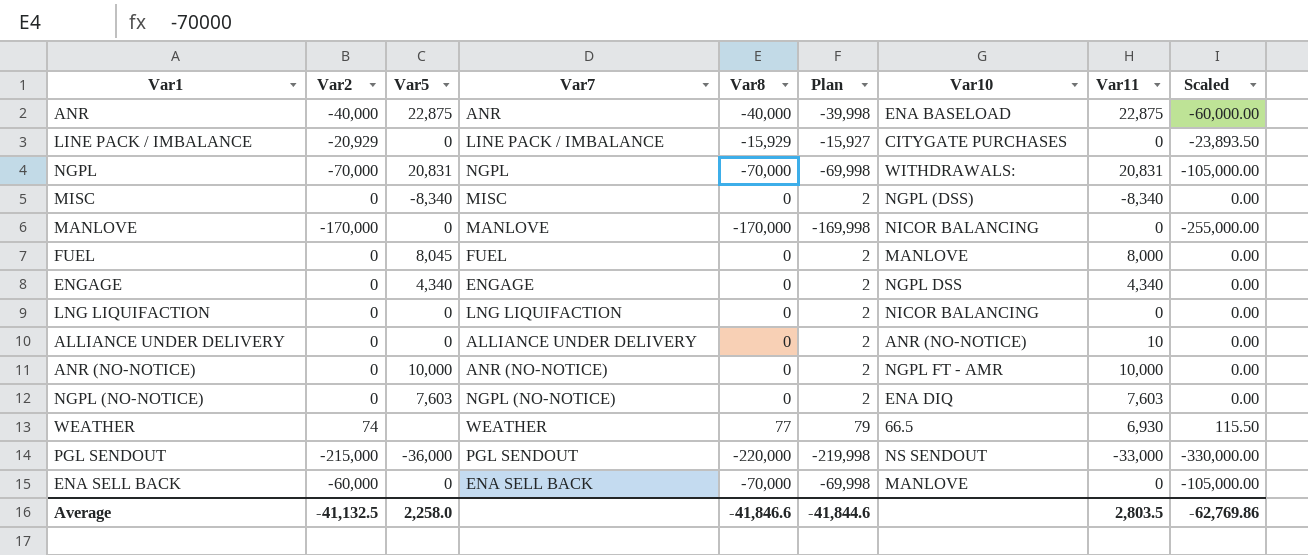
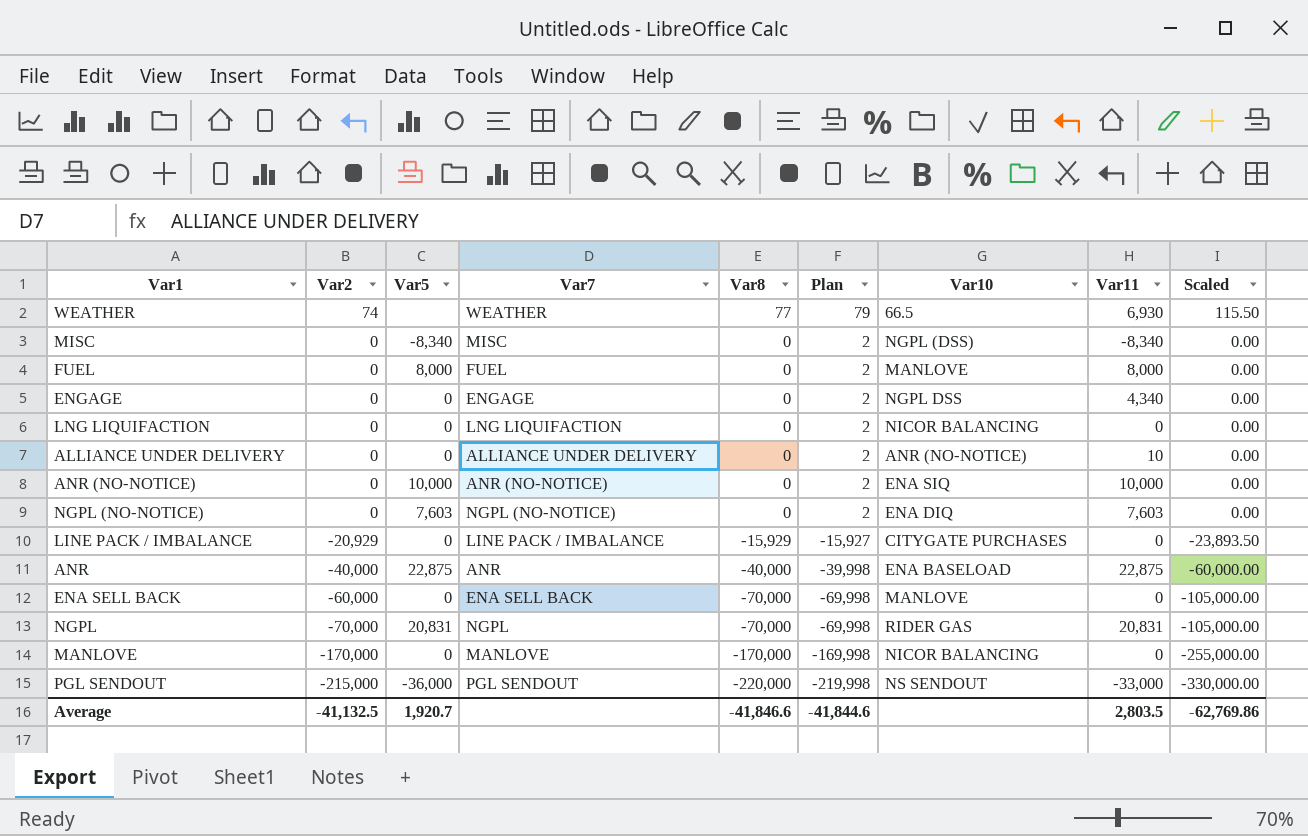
row order: none -> Var2 descending
FUEL | Var5: 8,045 -> 8,000
ENGAGE | Var5: 4,340 -> 0
ANR (NO-NOTICE) | Var10: NGPL FT - AMR -> ENA SIQ
NGPL | Var10: WITHDRAWALS: -> RIDER GAS
Average | Var5: 2,258.0 -> 1,920.7

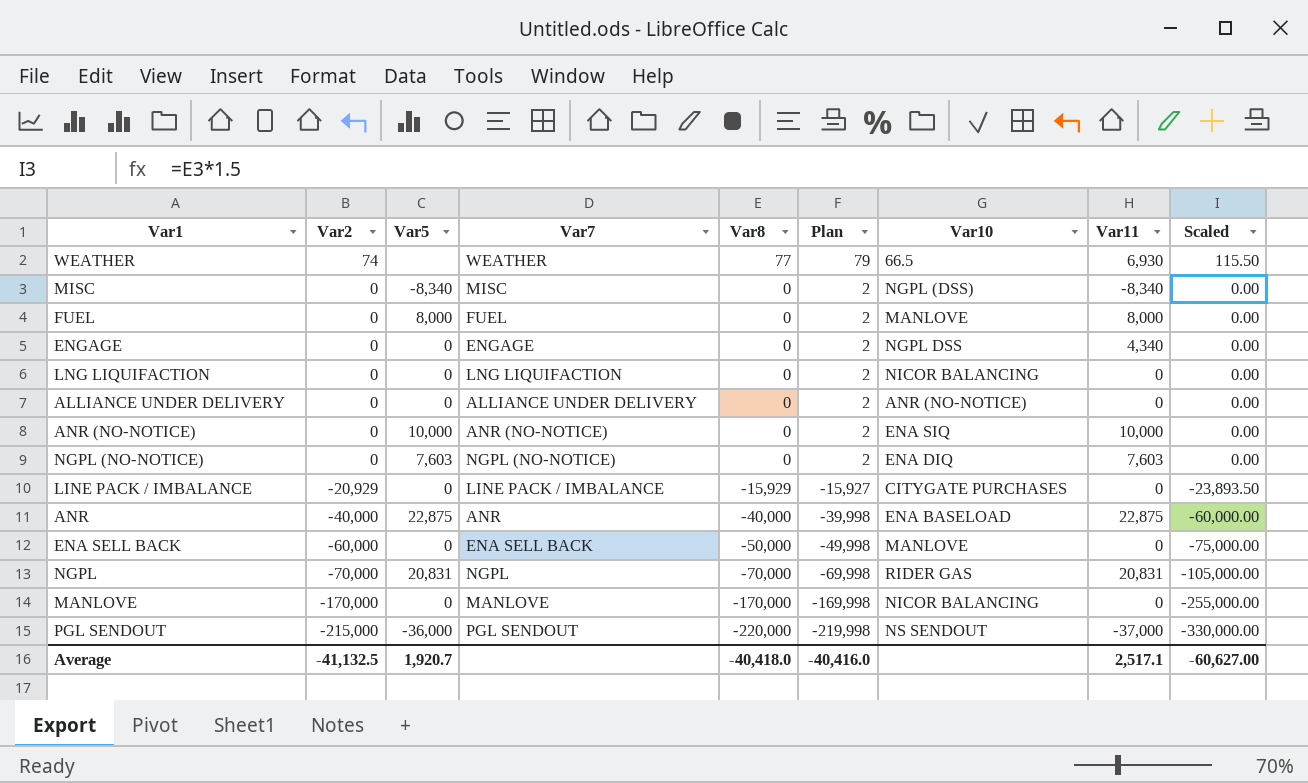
ALLIANCE UNDER DELIVERY | Var11: 10 -> 0
ENA SELL BACK | Var8: -70,000 -> -50,000
ENA SELL BACK | Plan: -69,998 -> -49,998
ENA SELL BACK | Scaled: -105,000.00 -> -75,000.00
PGL SENDOUT | Var11: -33,000 -> -37,000
Average | Var8: -41,846.6 -> -40,418.0
Average | Plan: -41,844.6 -> -40,416.0
Average | Var11: 2,803.5 -> 2,517.1
Average | Scaled: -62,769.86 -> -60,627.00

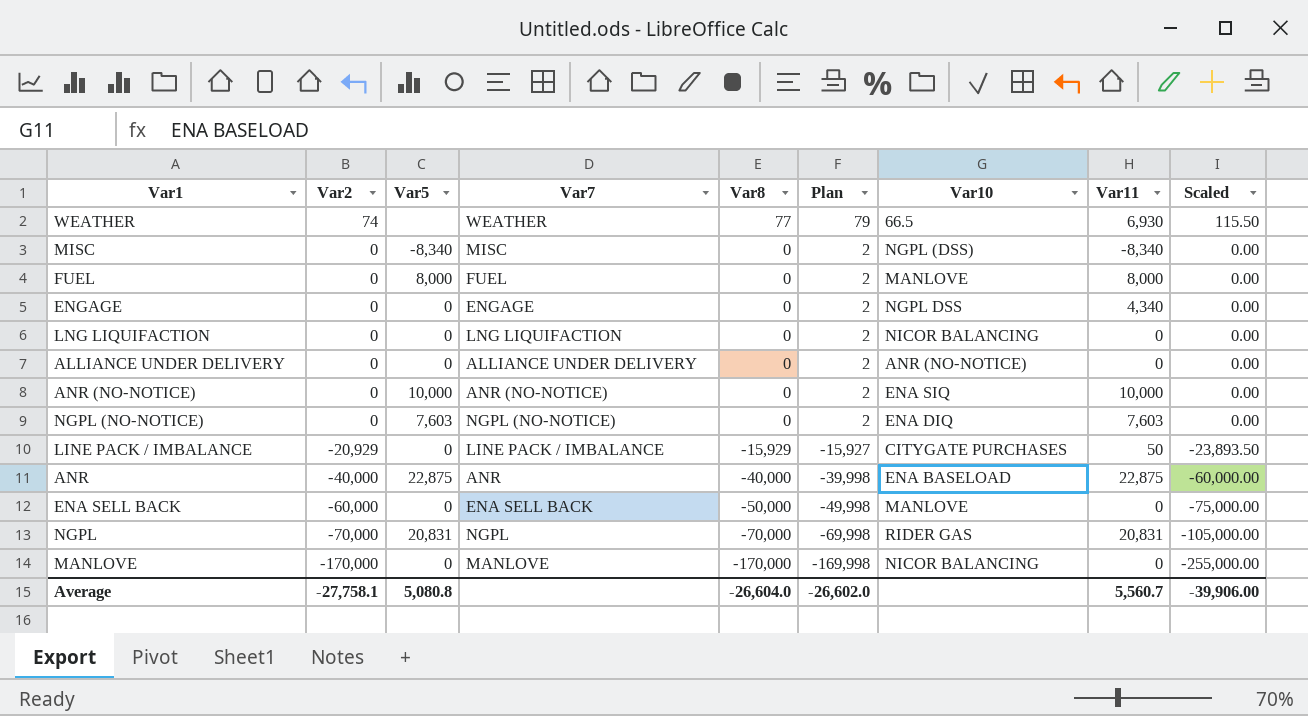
row PGL SENDOUT: -215,000 | -36,000 | PGL SENDOUT | -220,000 | -219,998 | NS SENDOUT | -37,000 | -330,000.00 -> none
LINE PACK / IMBALANCE | Var11: 0 -> 50
Average | Var2: -41,132.5 -> -27,758.1
Average | Var5: 1,920.7 -> 5,080.8
Average | Var8: -40,418.0 -> -26,604.0
Average | Plan: -40,416.0 -> -26,602.0
Average | Var11: 2,517.1 -> 5,560.7
Average | Scaled: -60,627.00 -> -39,906.00

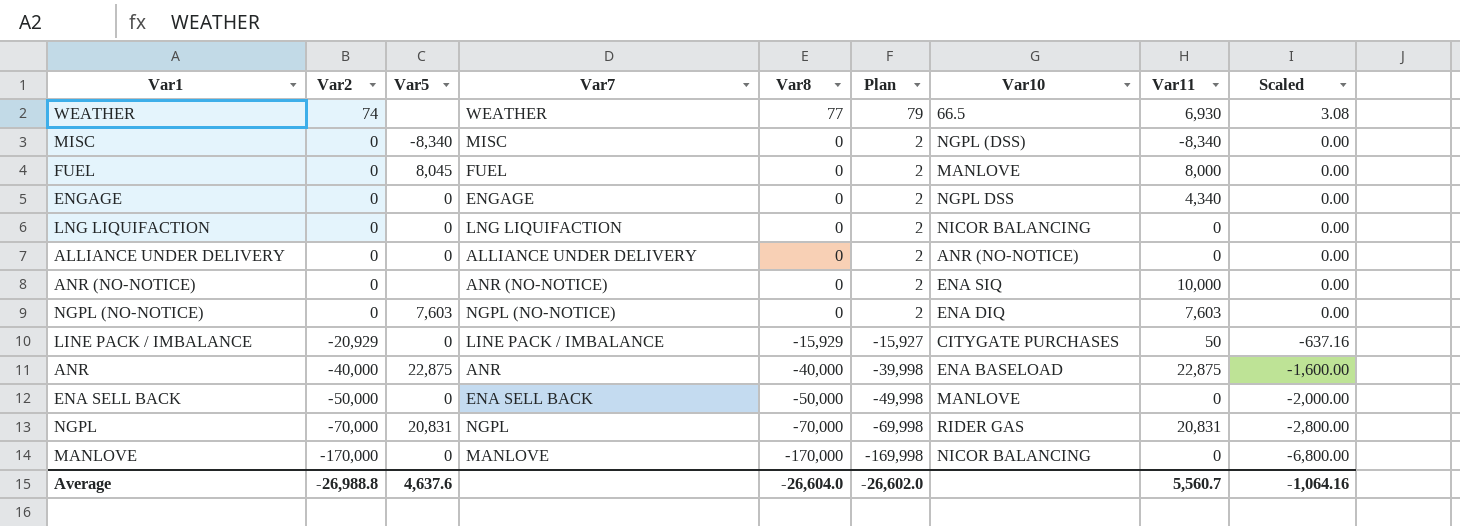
column Scaled | formula: [Var8] * 1.5 -> [Var8] * 0.04
FUEL | Var5: 8,000 -> 8,045
ANR (NO-NOTICE) | Var5: 10,000 -> none
ENA SELL BACK | Var2: -60,000 -> -50,000
Average | Var2: -27,758.1 -> -26,988.8
Average | Var5: 5,080.8 -> 4,637.6
Average | Scaled: -39,906.00 -> -1,064.16

